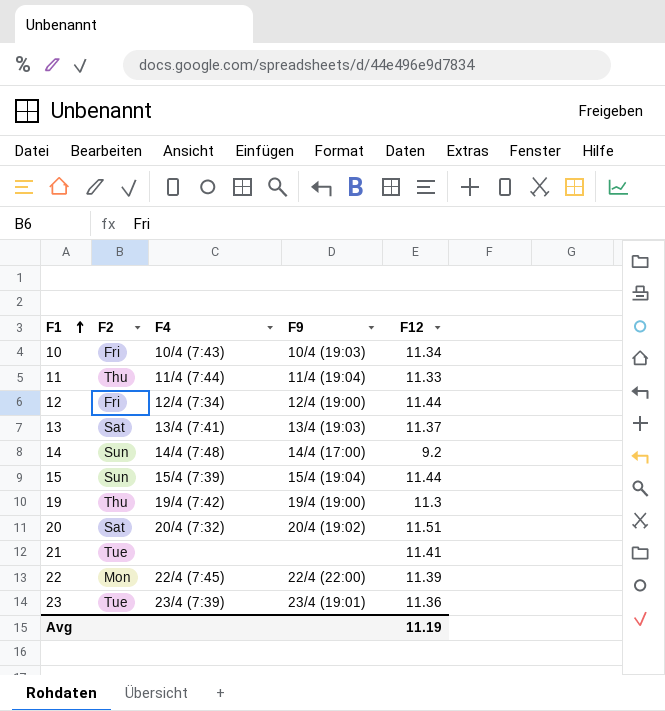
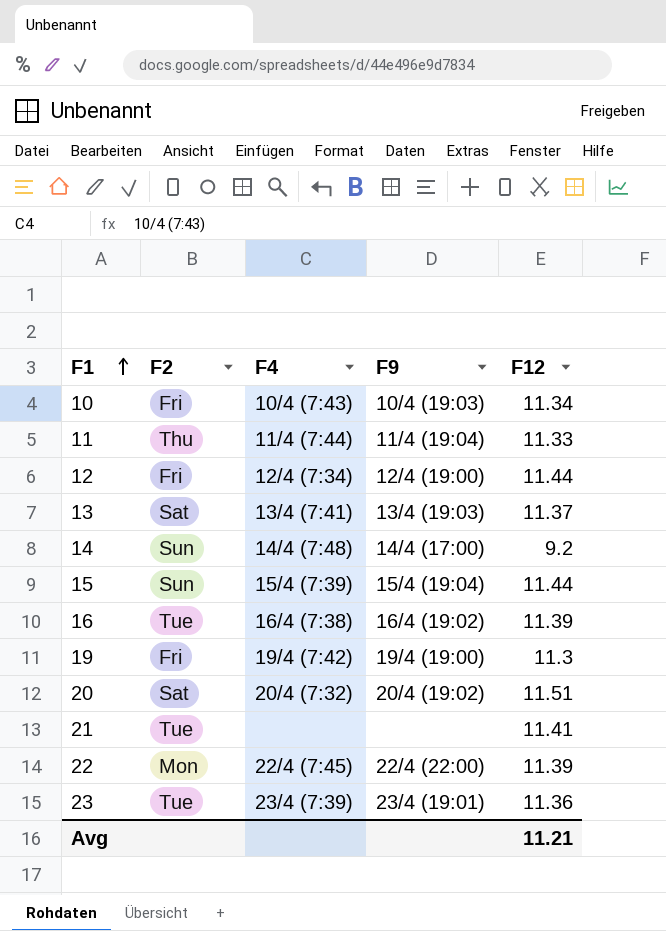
row 16: none -> Tue | 16/4 (7:38) | 16/4 (19:02) | 11.39
19 | F2: Thu -> Fri
Avg | F12: 11.19 -> 11.21

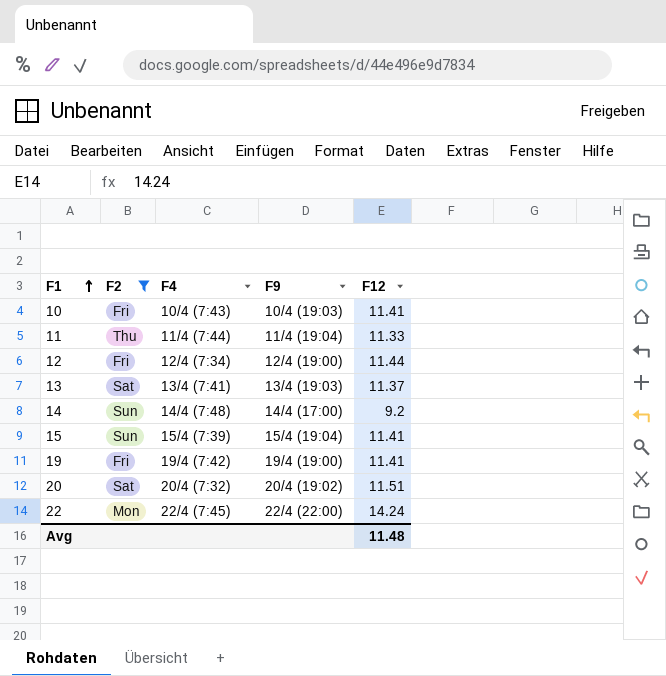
filter: none -> F2 != Tue
10 | F12: 11.34 -> 11.41
15 | F12: 11.44 -> 11.41
19 | F12: 11.3 -> 11.41
22 | F12: 11.39 -> 14.24
Avg | F12: 11.21 -> 11.48

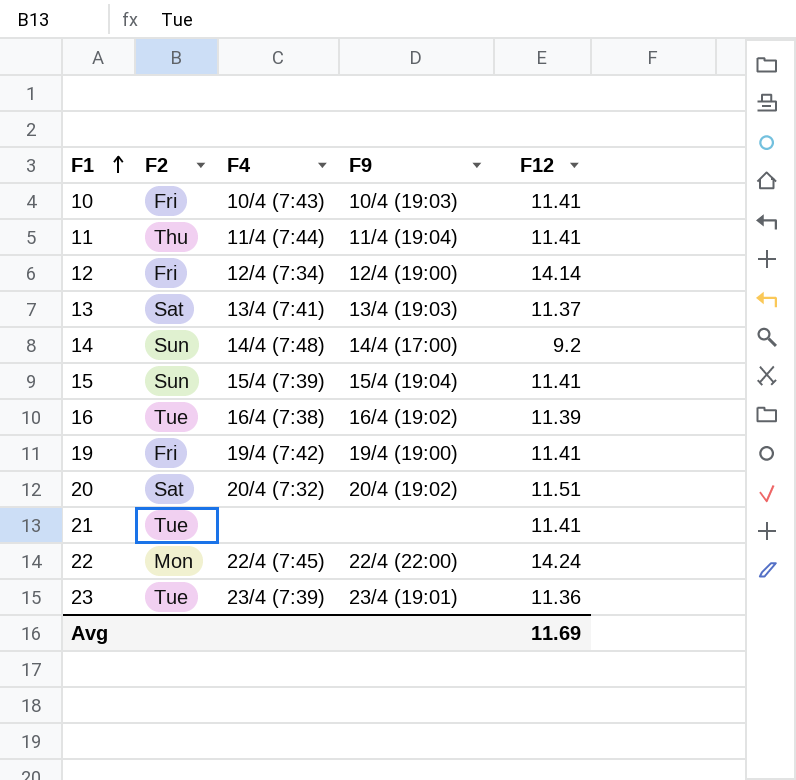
filter: F2 != Tue -> none
11 | F12: 11.33 -> 11.41
12 | F12: 11.44 -> 14.14
Avg | F12: 11.48 -> 11.69

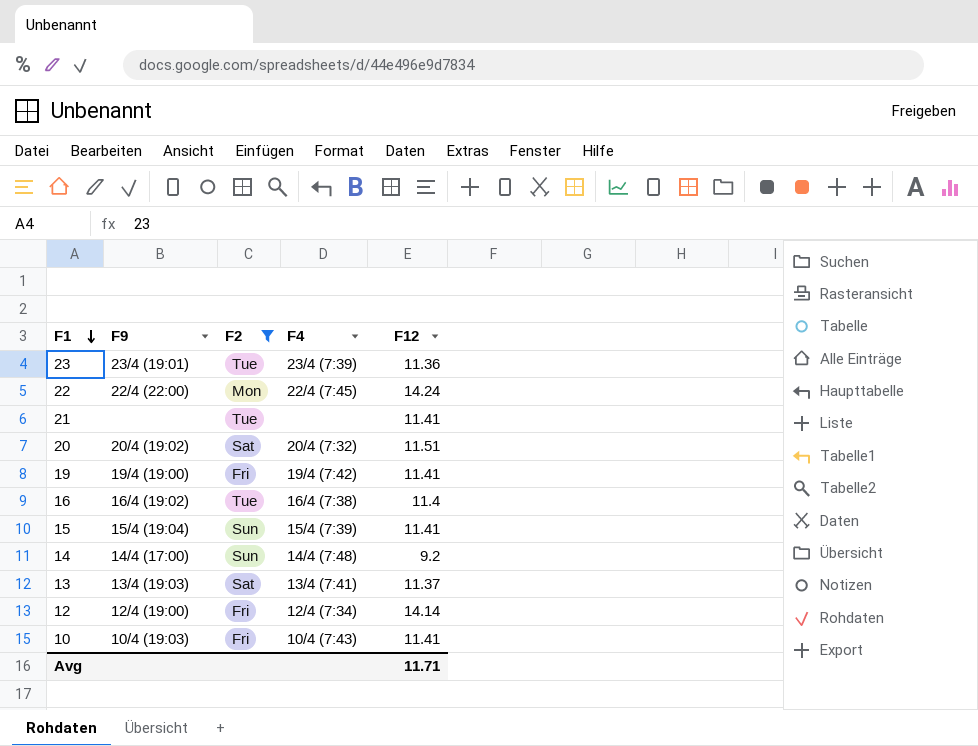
filter: none -> F2 != Thu
row order: F1 ascending -> F1 descending
column F9 | position: 4 -> 2
16 | F12: 11.39 -> 11.4
Avg | F12: 11.69 -> 11.71

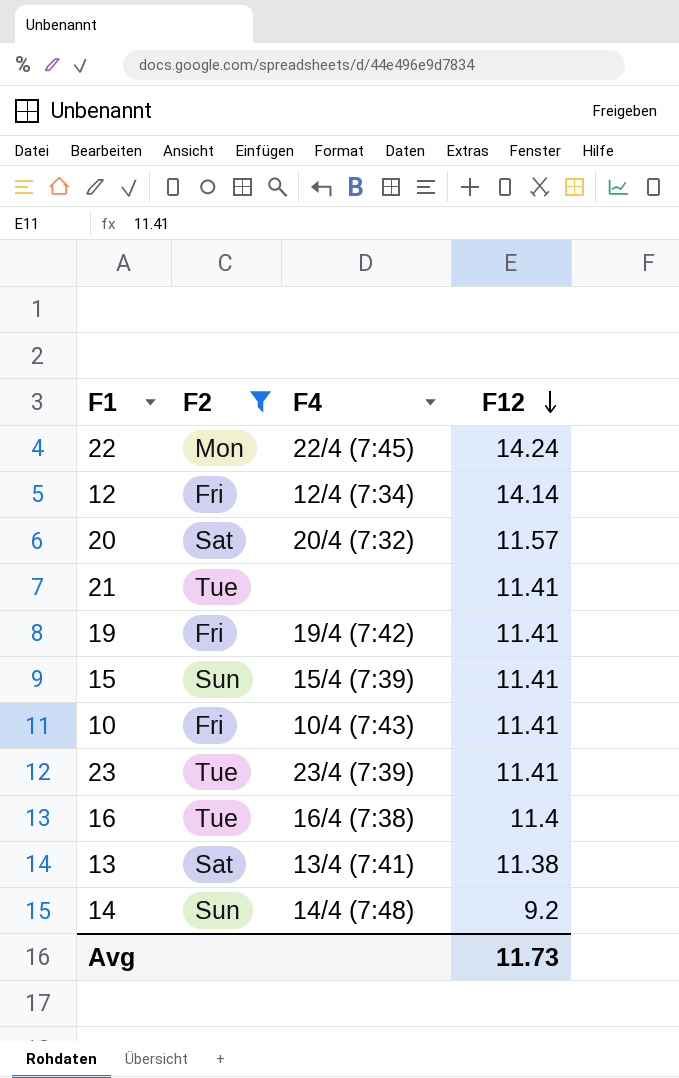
row order: F1 descending -> F12 descending
column F9 | position: 2 -> none
20 | F12: 11.51 -> 11.57
23 | F12: 11.36 -> 11.41
13 | F12: 11.37 -> 11.38
Avg | F12: 11.71 -> 11.73

